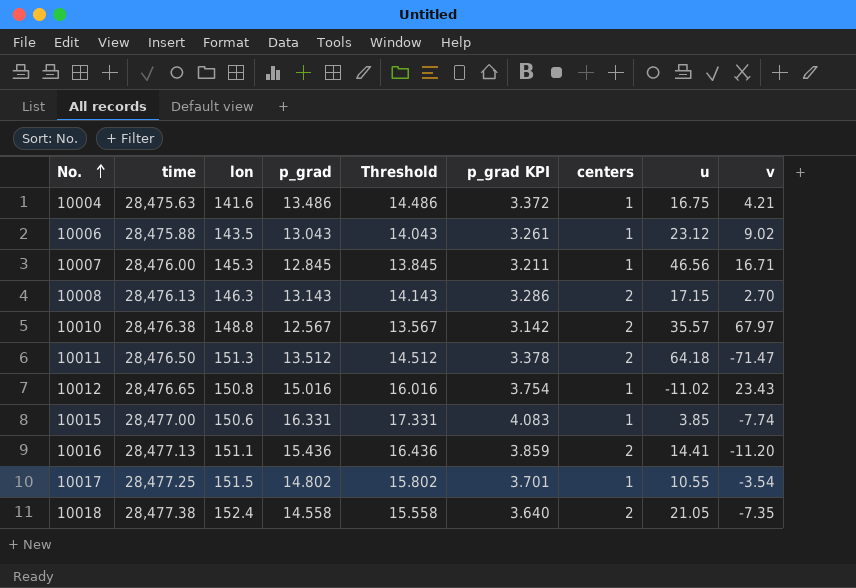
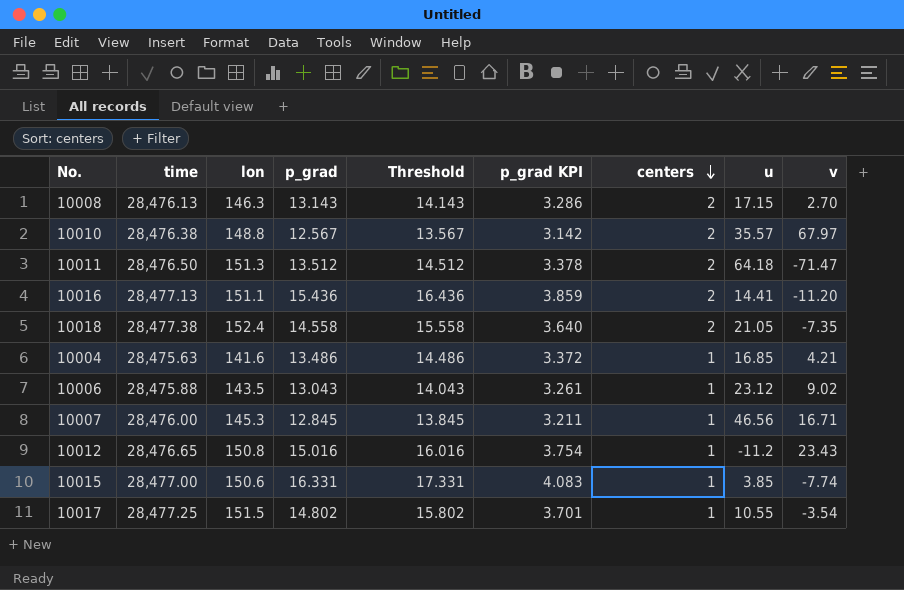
row order: No. ascending -> centers descending
10004 | u: 16.75 -> 16.85
10012 | u: -11.02 -> -11.2

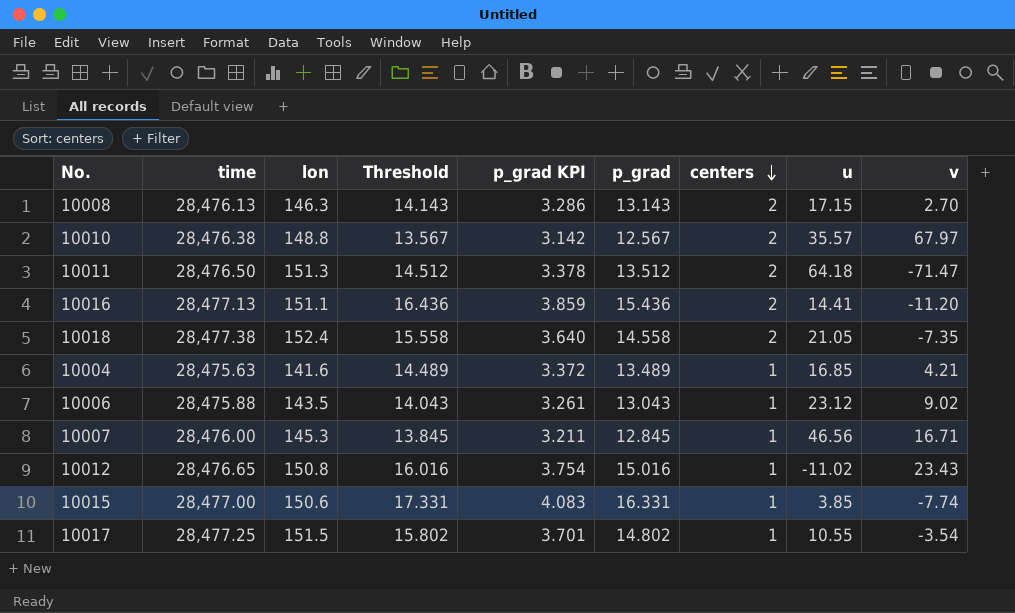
column p_grad | position: 4 -> 6
10004 | Threshold: 14.486 -> 14.489
10004 | p_grad: 13.486 -> 13.489
10012 | u: -11.2 -> -11.02

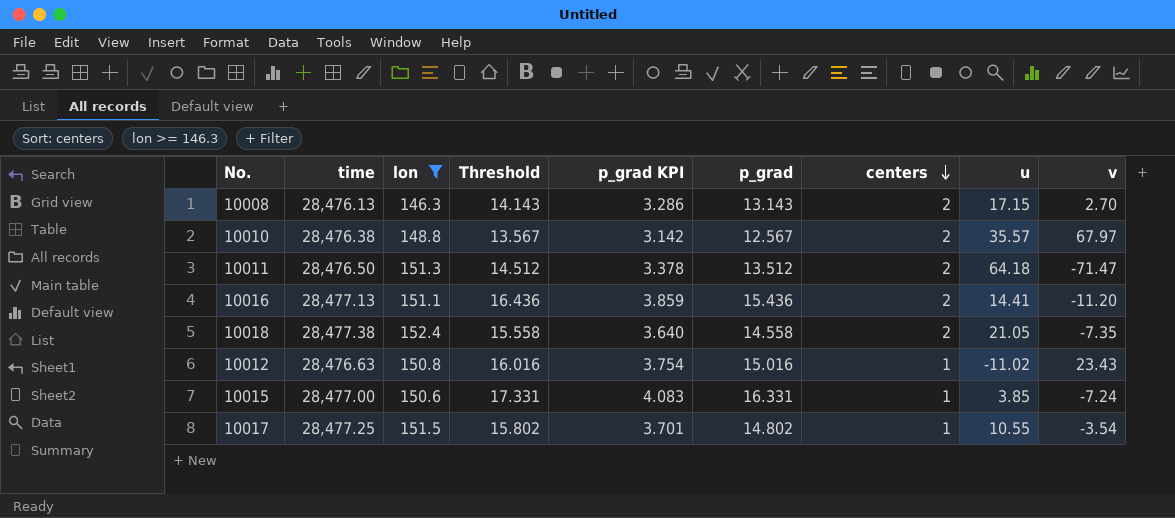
filter: none -> lon >= 146.3
10012 | time: 28,476.65 -> 28,476.63
10015 | v: -7.74 -> -7.24

